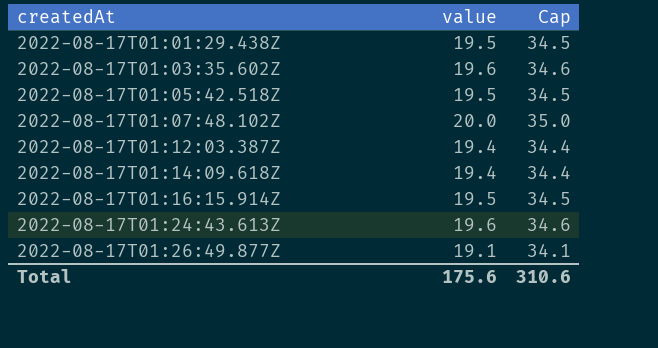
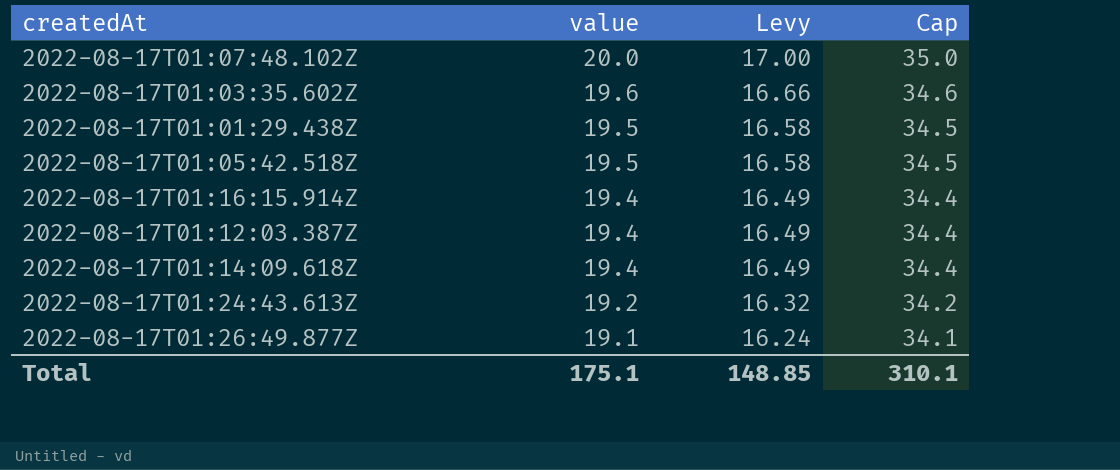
row order: createdAt ascending -> value descending
column Levy | formula: none -> [value] * 0.85
2022-08-17T01:16:15.914Z | value: 19.5 -> 19.4
2022-08-17T01:16:15.914Z | Cap: 34.5 -> 34.4
2022-08-17T01:24:43.613Z | value: 19.6 -> 19.2
2022-08-17T01:24:43.613Z | Cap: 34.6 -> 34.2
Total | value: 175.6 -> 175.1
Total | Cap: 310.6 -> 310.1

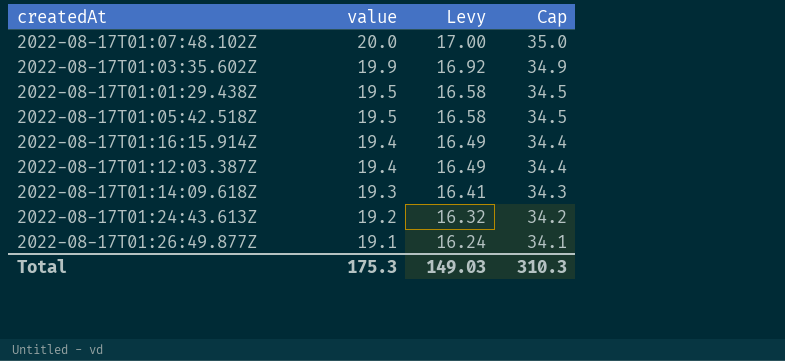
2022-08-17T01:03:35.602Z | value: 19.6 -> 19.9
2022-08-17T01:03:35.602Z | Levy: 16.66 -> 16.92
2022-08-17T01:03:35.602Z | Cap: 34.6 -> 34.9
2022-08-17T01:14:09.618Z | value: 19.4 -> 19.3
2022-08-17T01:14:09.618Z | Levy: 16.49 -> 16.41
2022-08-17T01:14:09.618Z | Cap: 34.4 -> 34.3
Total | value: 175.1 -> 175.3
Total | Levy: 148.85 -> 149.03
Total | Cap: 310.1 -> 310.3

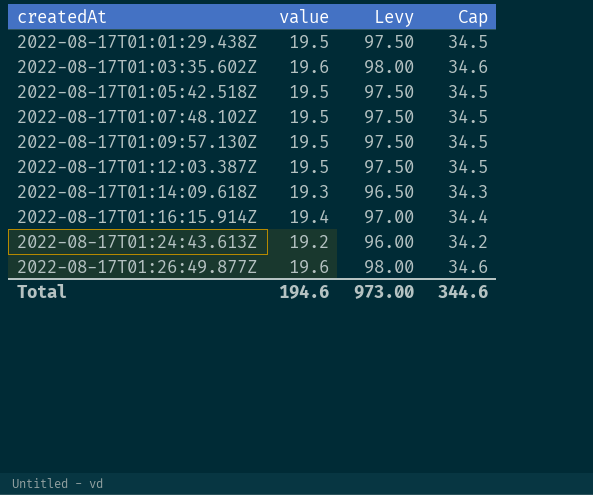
row order: value descending -> createdAt ascending
column Levy | formula: [value] * 0.85 -> [value] * 5
2022-08-17T01:03:35.602Z | value: 19.9 -> 19.6
2022-08-17T01:03:35.602Z | Cap: 34.9 -> 34.6
2022-08-17T01:07:48.102Z | value: 20.0 -> 19.5
2022-08-17T01:07:48.102Z | Cap: 35.0 -> 34.5
row 2022-08-17T01:09:57.130Z: none -> 19.5 | 97.50 | 34.5
2022-08-17T01:12:03.387Z | value: 19.4 -> 19.5
2022-08-17T01:12:03.387Z | Cap: 34.4 -> 34.5
2022-08-17T01:26:49.877Z | value: 19.1 -> 19.6
2022-08-17T01:26:49.877Z | Cap: 34.1 -> 34.6
Total | value: 175.3 -> 194.6
Total | Levy: 149.03 -> 973.00
Total | Cap: 310.3 -> 344.6

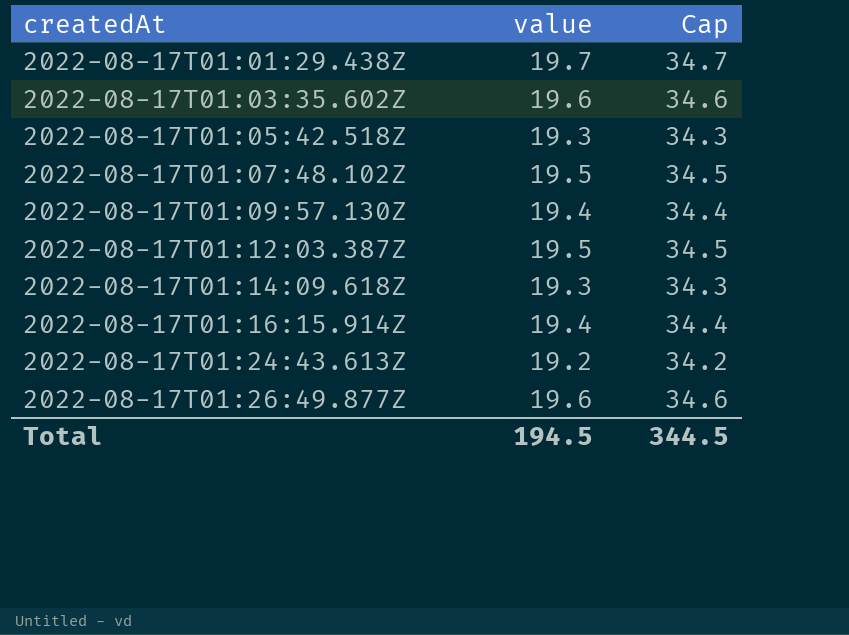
column Levy | formula: [value] * 5 -> none
2022-08-17T01:01:29.438Z | value: 19.5 -> 19.7
2022-08-17T01:01:29.438Z | Cap: 34.5 -> 34.7
2022-08-17T01:05:42.518Z | value: 19.5 -> 19.3
2022-08-17T01:05:42.518Z | Cap: 34.5 -> 34.3
2022-08-17T01:09:57.130Z | value: 19.5 -> 19.4
2022-08-17T01:09:57.130Z | Cap: 34.5 -> 34.4
Total | value: 194.6 -> 194.5
Total | Cap: 344.6 -> 344.5

